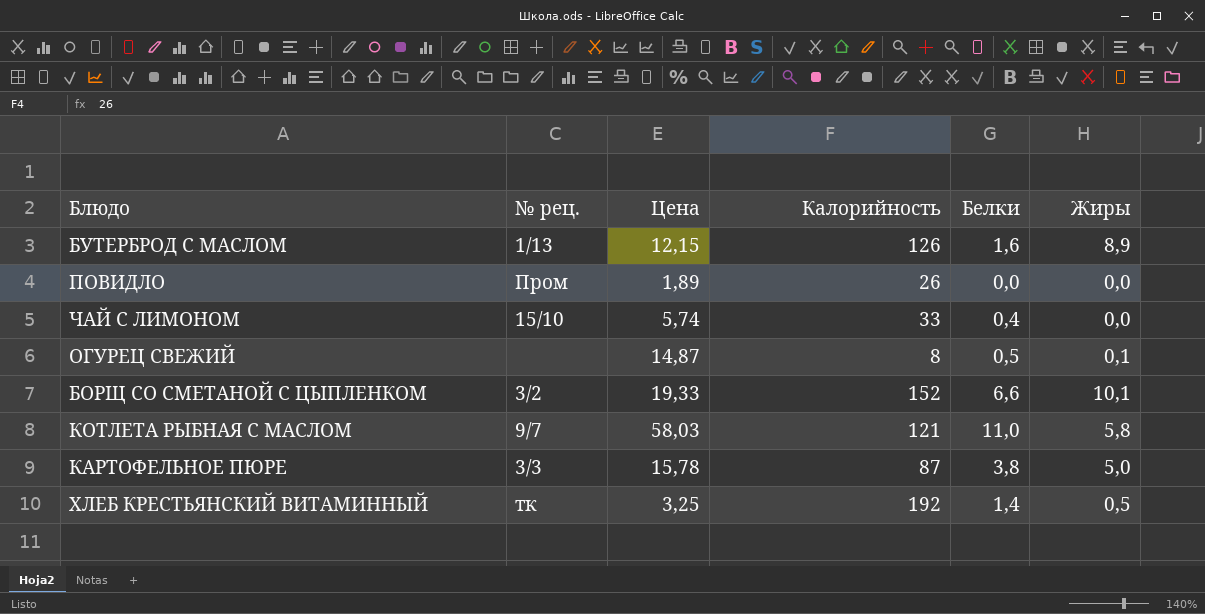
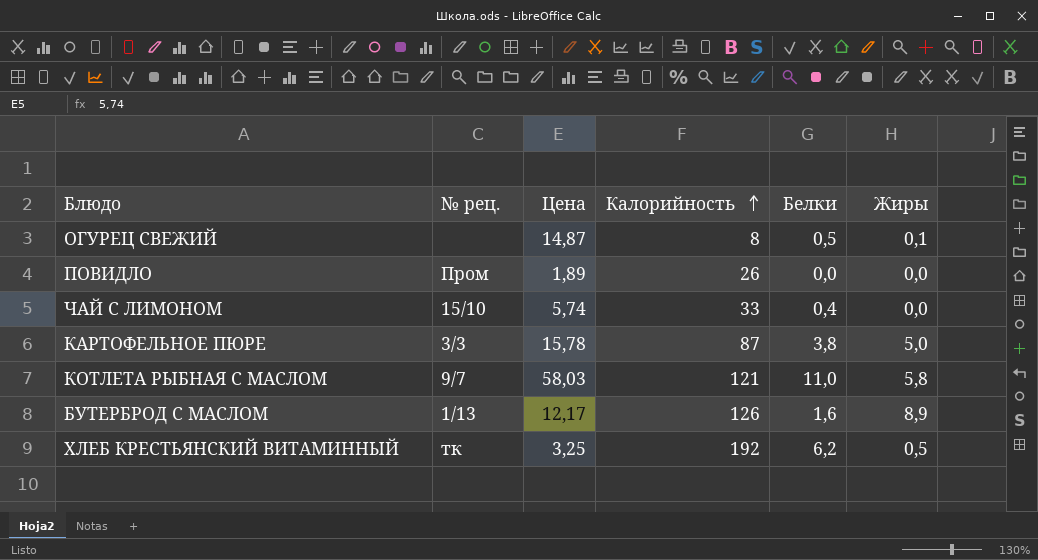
row order: none -> Калорийность ascending
row БОРЩ СО СМЕТАНОЙ С ЦЫПЛЕНКОМ: 3/2 | 19,33 | 152 | 6,6 | 10,1 -> none
БУТЕРБРОД С МАСЛОМ | Цена: 12,15 -> 12,17
ХЛЕБ КРЕСТЬЯНСКИЙ ВИТАМИННЫЙ | Белки: 1,4 -> 6,2

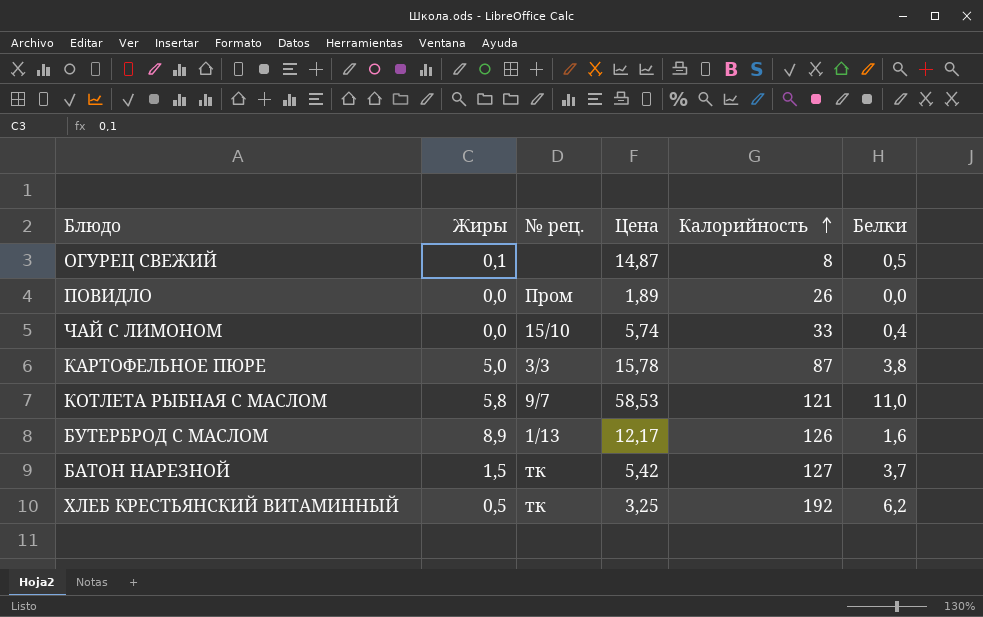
column Жиры | position: 6 -> 2
КОТЛЕТА РЫБНАЯ С МАСЛОМ | Цена: 58,03 -> 58,53
row БАТОН НАРЕЗНОЙ: none -> 1,5 | тк | 5,42 | 127 | 3,7

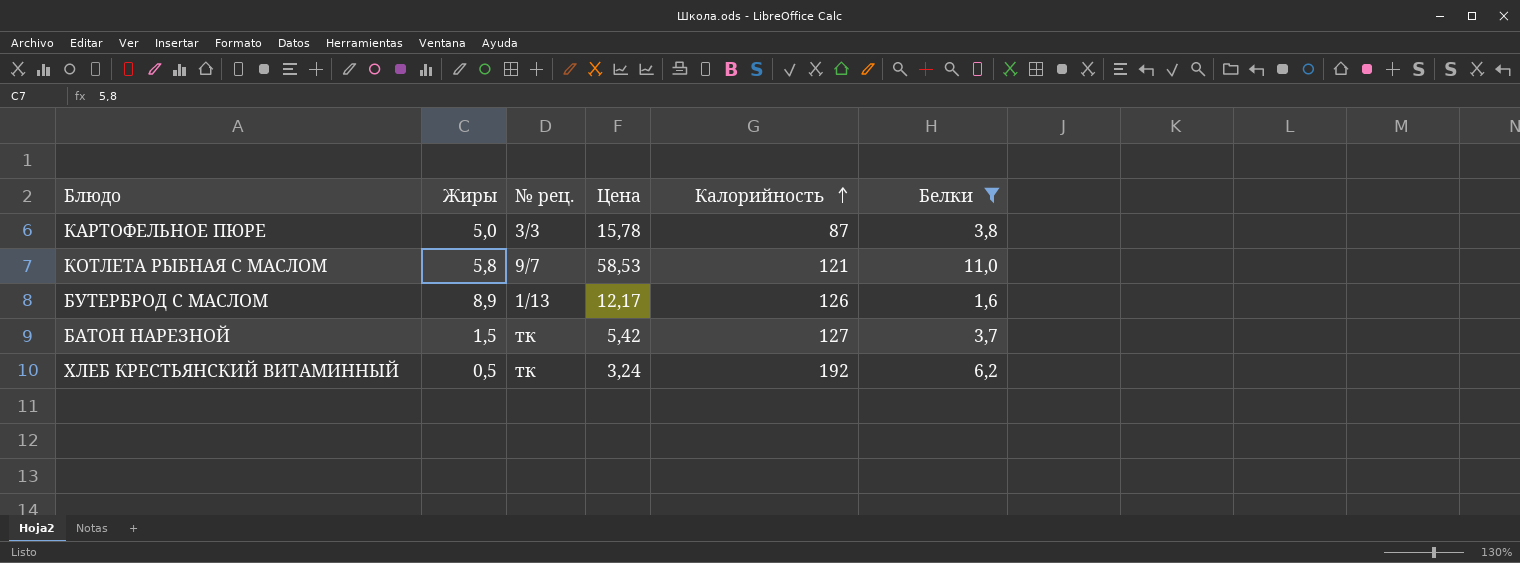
filter: none -> Белки >= 1,6
ХЛЕБ КРЕСТЬЯНСКИЙ ВИТАМИННЫЙ | Цена: 3,25 -> 3,24

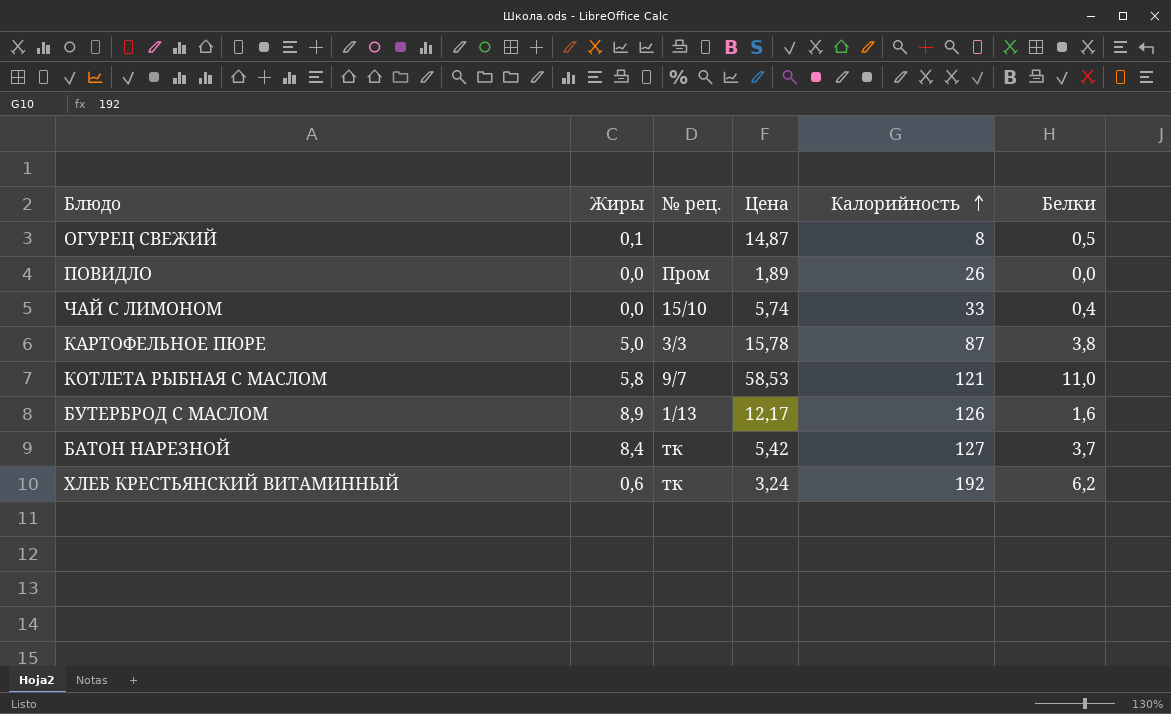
filter: Белки >= 1,6 -> none
БАТОН НАРЕЗНОЙ | Жиры: 1,5 -> 8,4
ХЛЕБ КРЕСТЬЯНСКИЙ ВИТАМИННЫЙ | Жиры: 0,5 -> 0,6

